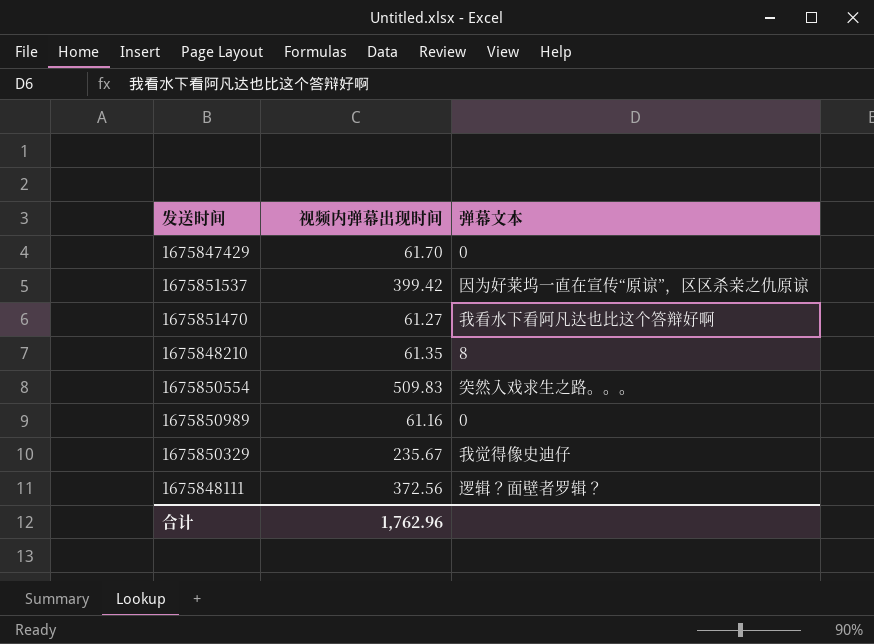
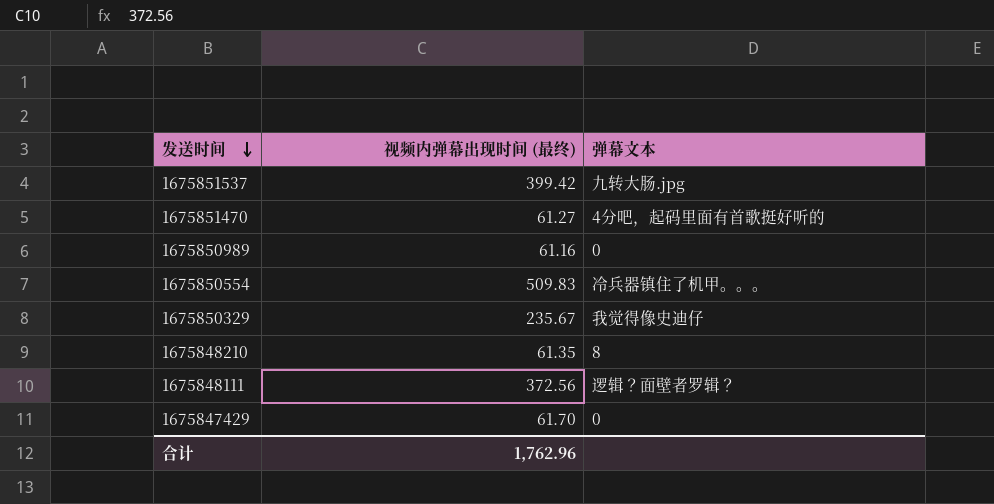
row order: none -> 发送时间 descending
column name: 视频内弹幕出现时间 -> 视频内弹幕出现时间 (最终)
1675851537 | 弹幕文本: 因为好莱坞一直在宣传“原谅”，区区杀亲之仇原谅 -> 九转大肠.jpg
1675851470 | 弹幕文本: 我看水下看阿凡达也比这个答辩好啊 -> 4分吧，起码里面有首歌挺好听的
1675850554 | 弹幕文本: 突然入戏求生之路。。。 -> 冷兵器镇住了机甲。。。

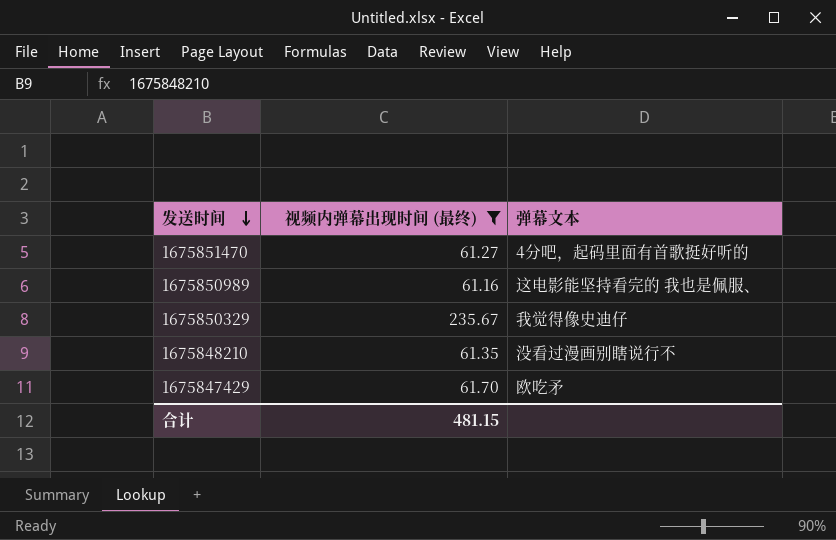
filter: none -> 视频内弹幕出现时间 (最终) <= 235.67
1675850989 | 弹幕文本: 0 -> 这电影能坚持看完的 我也是佩服、
1675848210 | 弹幕文本: 8 -> 没看过漫画别瞎说行不
1675847429 | 弹幕文本: 0 -> 欧吃矛
合计 | 视频内弹幕出现时间 (最终): 1,762.96 -> 481.15

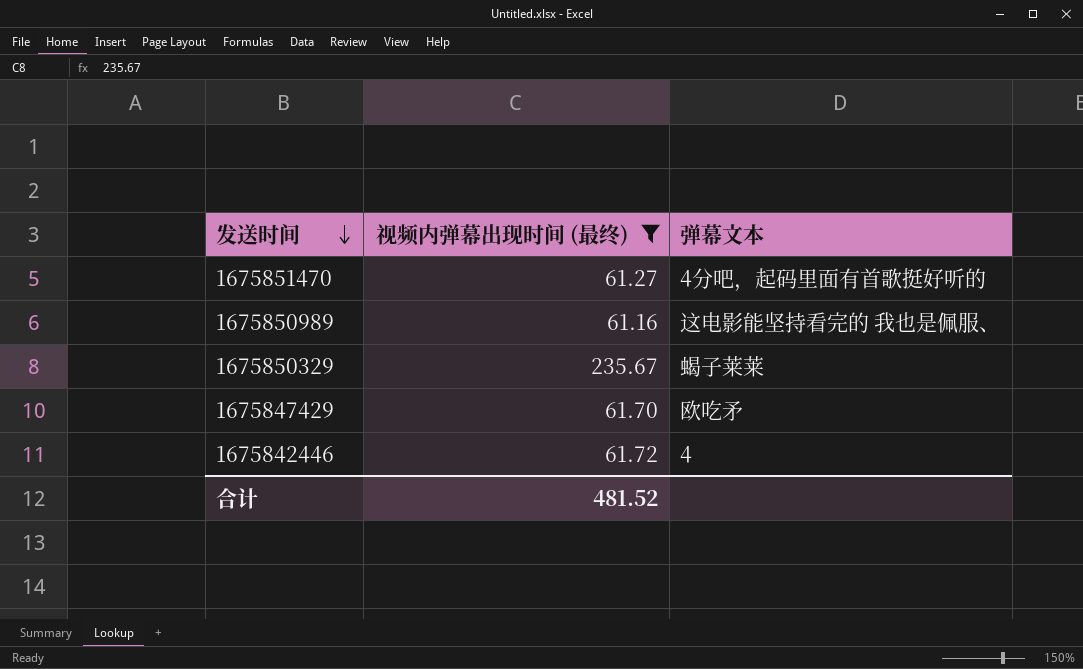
row 1675848210: 61.35 | 没看过漫画别瞎说行不 -> none
1675850329 | 弹幕文本: 我觉得像史迪仔 -> 蝎子莱莱
row 1675842446: none -> 61.72 | 4
合计 | 视频内弹幕出现时间 (最终): 481.15 -> 481.52

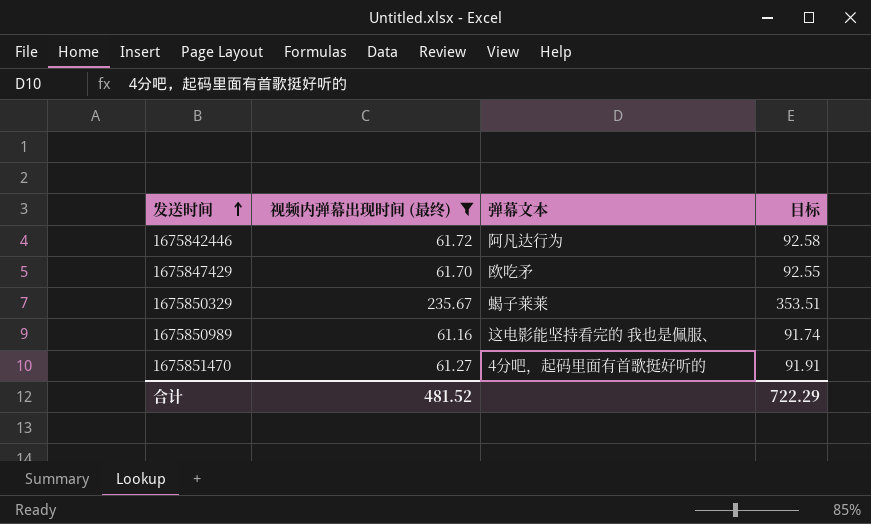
row order: 发送时间 descending -> 发送时间 ascending
column 目标 | formula: none -> [视频内弹幕出现时间 (最终)] * 1.5
1675842446 | 弹幕文本: 4 -> 阿凡达行为

